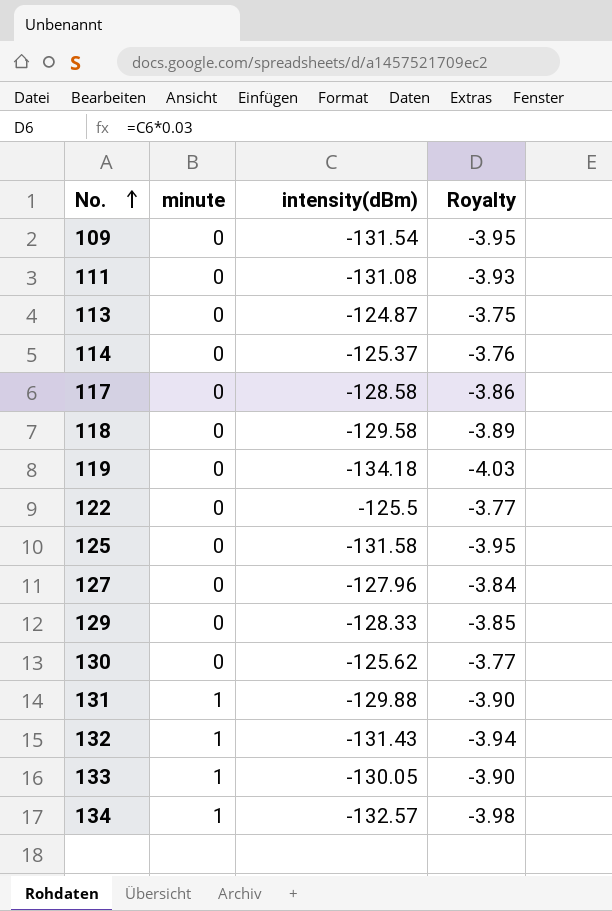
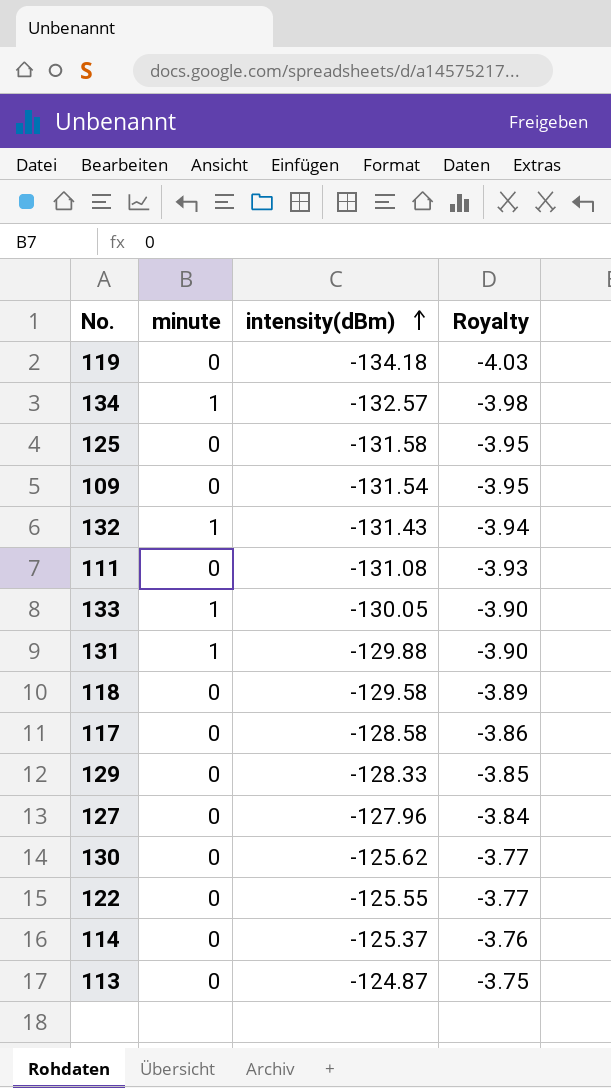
row order: No. ascending -> intensity(dBm) ascending
122 | intensity(dBm): -125.5 -> -125.55

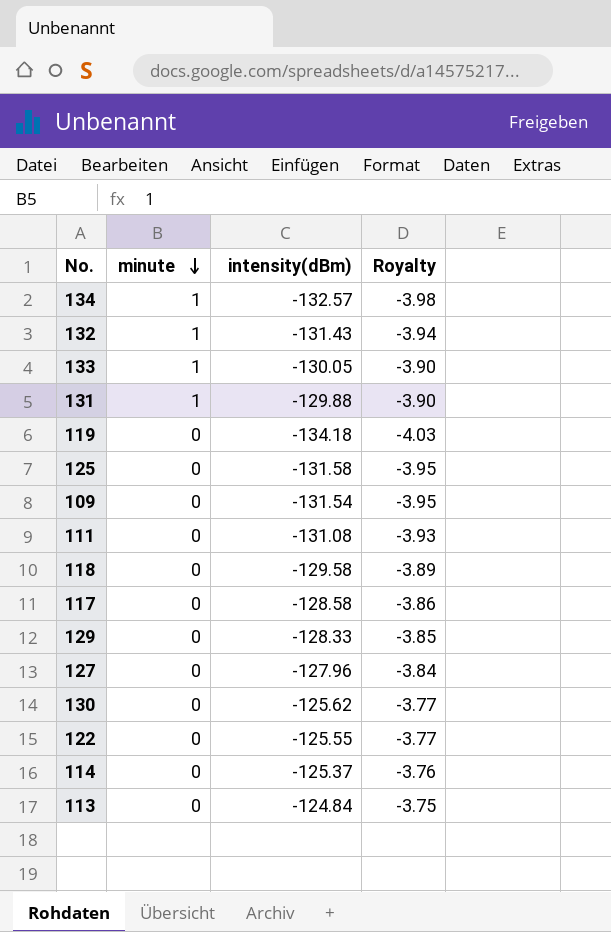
row order: intensity(dBm) ascending -> minute descending
113 | intensity(dBm): -124.87 -> -124.84

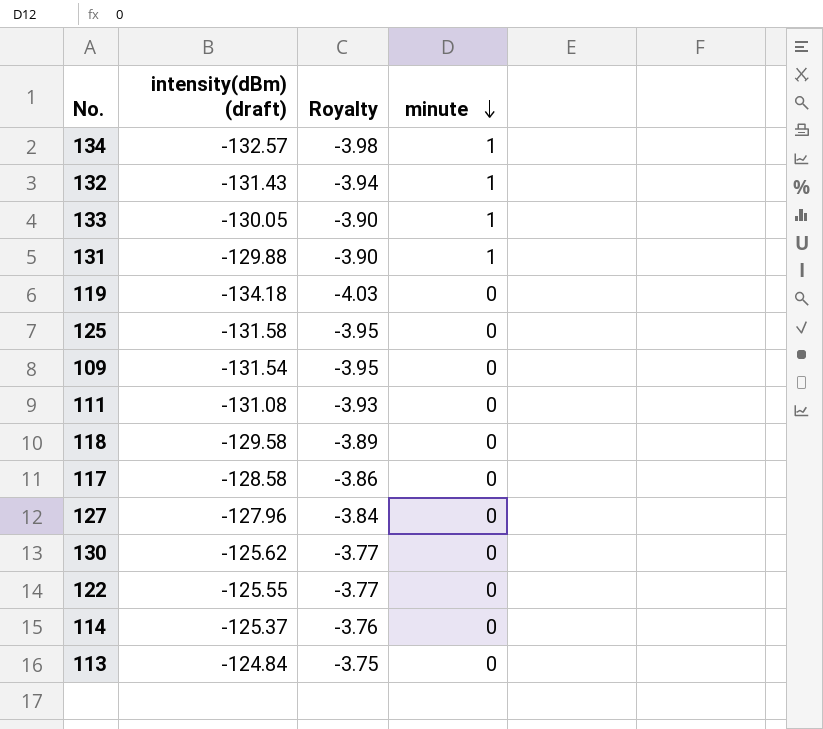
column name: intensity(dBm) -> intensity(dBm) (draft)
column minute | position: 2 -> 4
row 129: 0 | -128.33 | -3.85 -> none

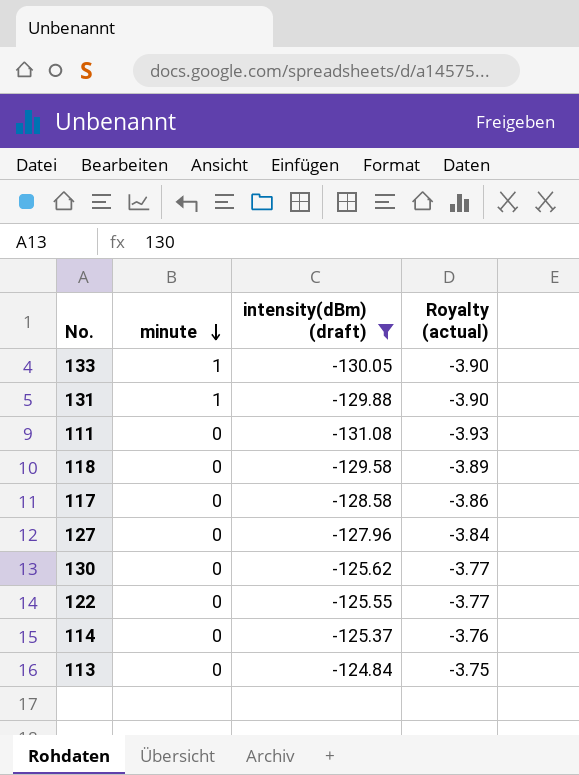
filter: none -> intensity(dBm) (draft) >= -131.08
column minute | position: 4 -> 2
column name: Royalty -> Royalty (actual)

